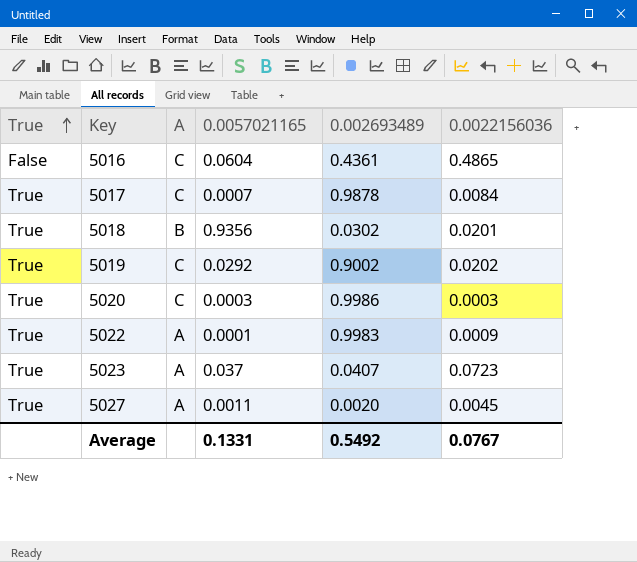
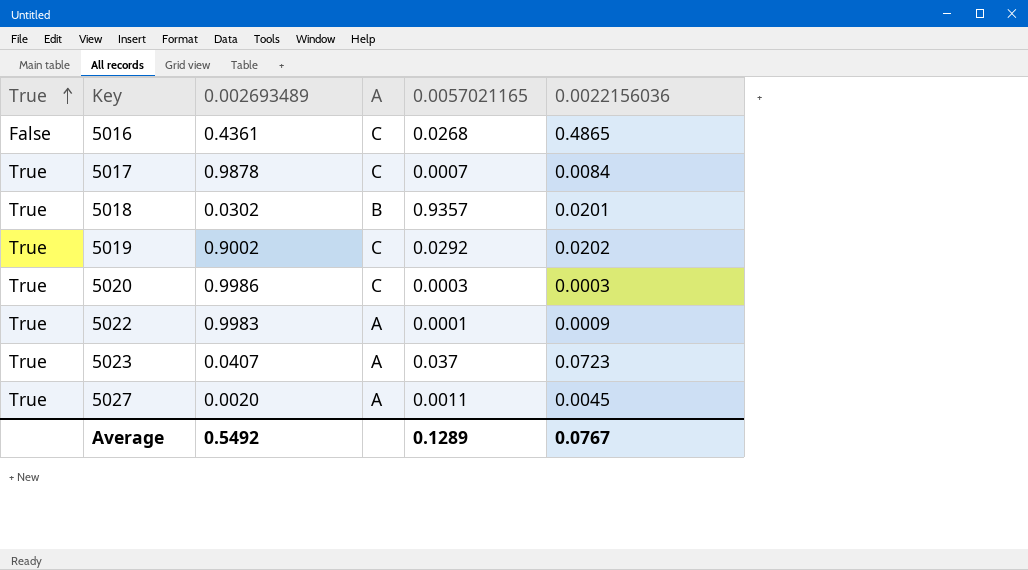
column 0.002693489 | position: 5 -> 3
5016 | 0.0057021165: 0.0604 -> 0.0268
5018 | 0.0057021165: 0.9356 -> 0.9357
Average | 0.0057021165: 0.1331 -> 0.1289

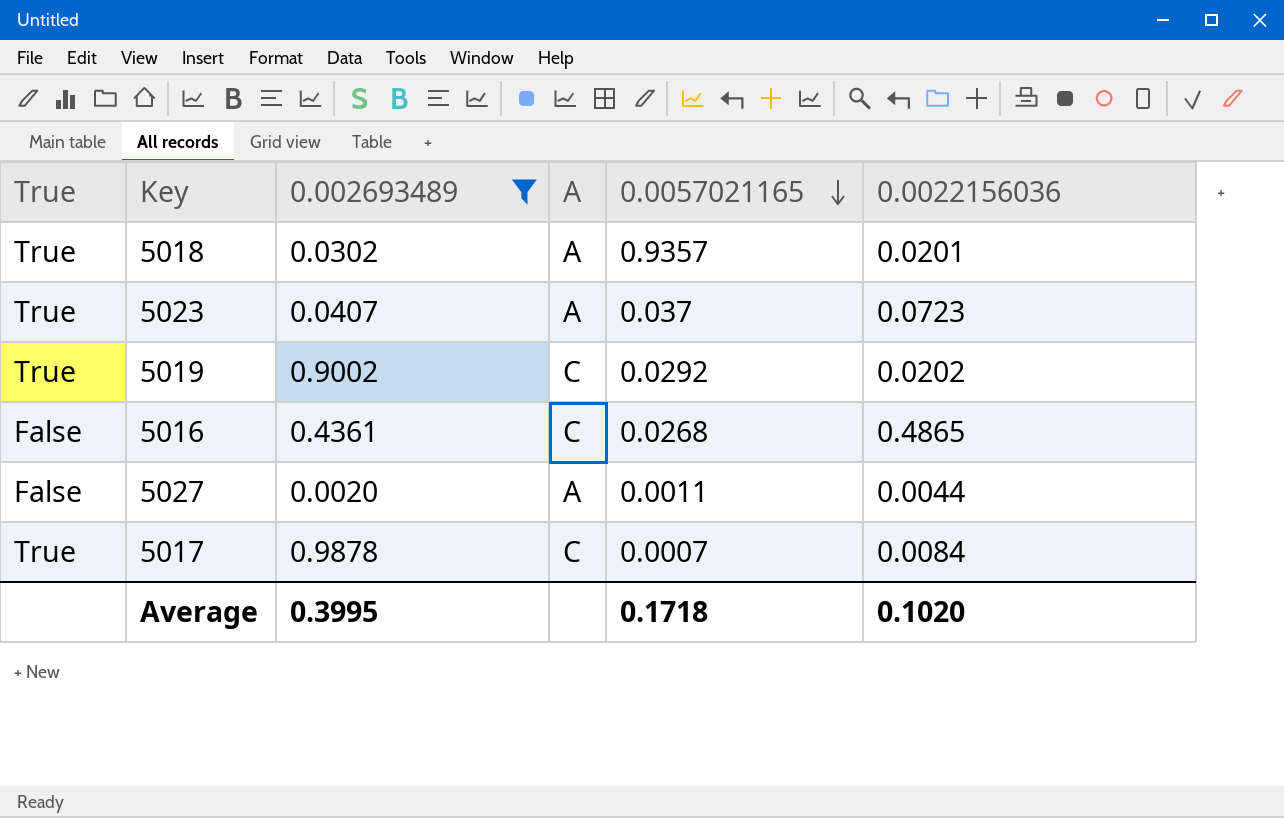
filter: none -> 0.002693489 <= 0.9878
row order: True ascending -> 0.0057021165 descending
5018 | A: B -> A
5027 | True: True -> False
5027 | 0.0022156036: 0.0045 -> 0.0044
Average | 0.002693489: 0.5492 -> 0.3995
Average | 0.0057021165: 0.1289 -> 0.1718
Average | 0.0022156036: 0.0767 -> 0.1020

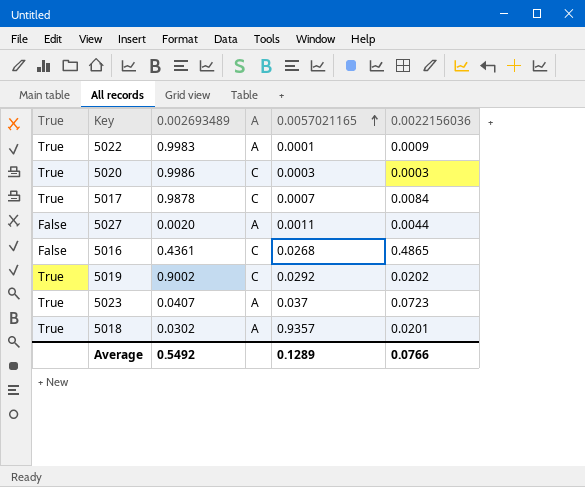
filter: 0.002693489 <= 0.9878 -> none
row order: 0.0057021165 descending -> 0.0057021165 ascending
Average | 0.002693489: 0.3995 -> 0.5492
Average | 0.0057021165: 0.1718 -> 0.1289
Average | 0.0022156036: 0.1020 -> 0.0766

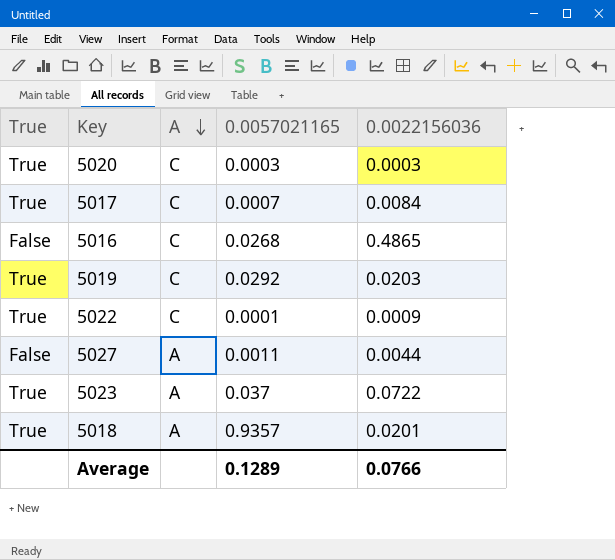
row order: 0.0057021165 ascending -> A descending
column 0.002693489 | position: 3 -> none
5019 | 0.0022156036: 0.0202 -> 0.0203
5022 | A: A -> C
5023 | 0.0022156036: 0.0723 -> 0.0722

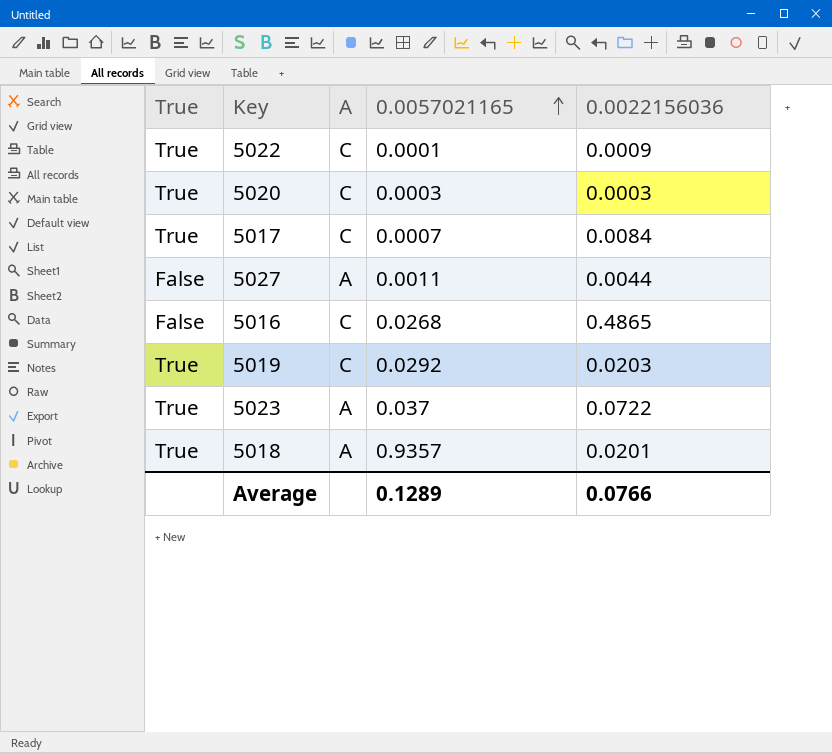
row order: A descending -> 0.0057021165 ascending

